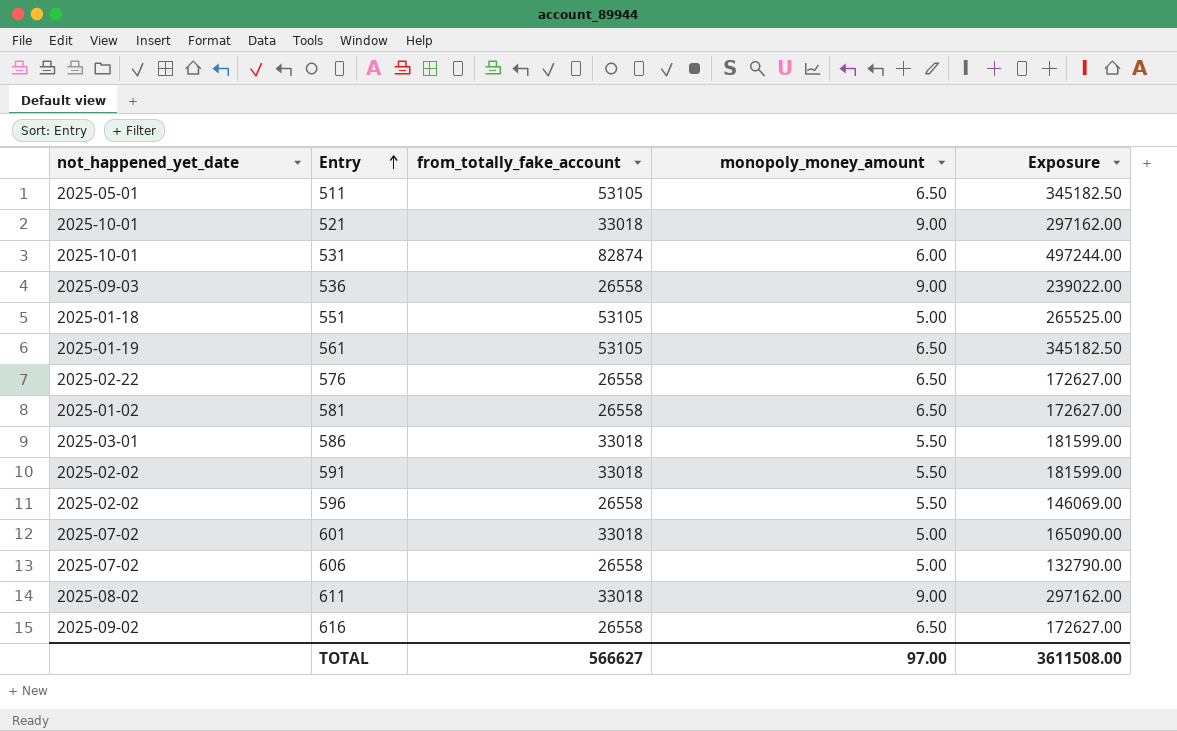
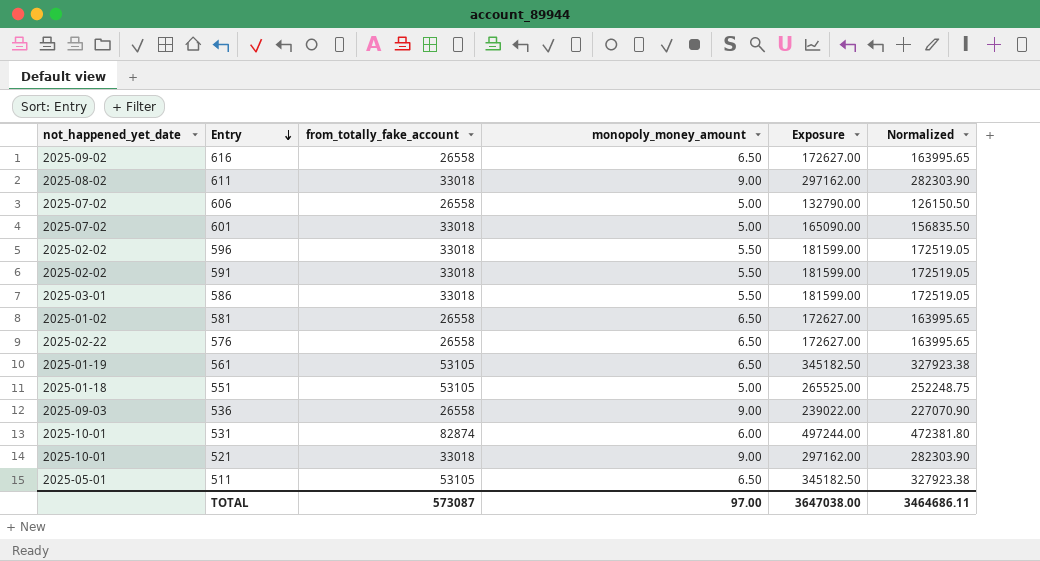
row order: Entry ascending -> Entry descending
column Normalized | formula: none -> [Exposure] * 0.95
596 | from_totally_fake_account: 26558 -> 33018
596 | Exposure: 146069.00 -> 181599.00
TOTAL | from_totally_fake_account: 566627 -> 573087
TOTAL | Exposure: 3611508.00 -> 3647038.00

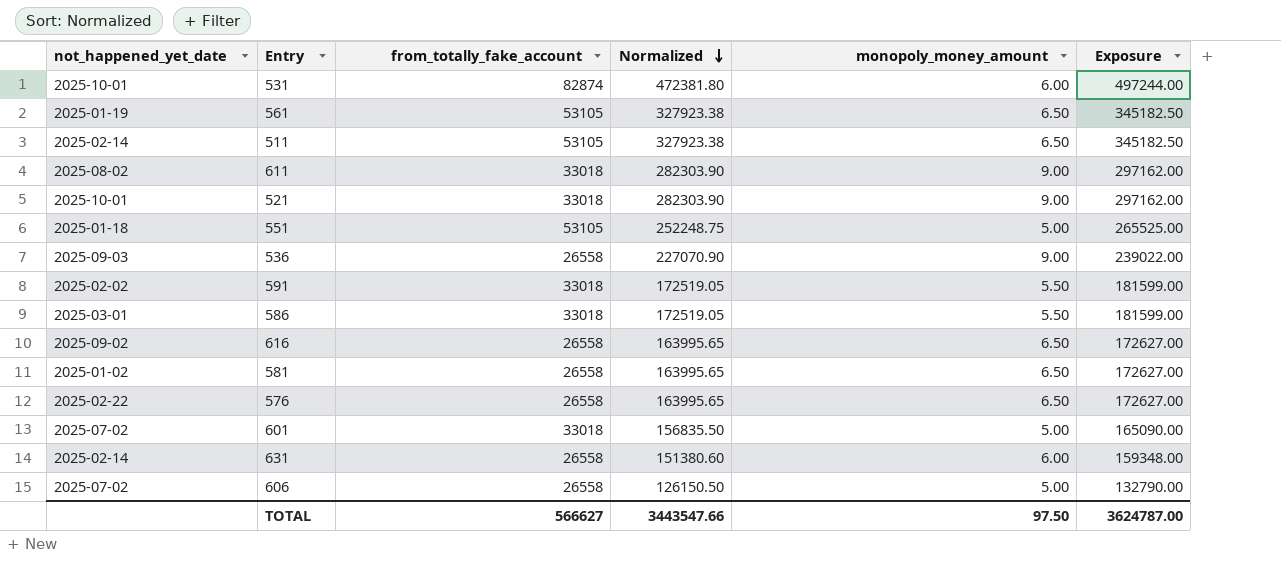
row order: Entry descending -> Normalized descending
column Normalized | position: 6 -> 4
row 596: 2025-02-02 | 33018 | 5.50 | 181599.00 | 172519.05 -> none
511 | not_happened_yet_date: 2025-05-01 -> 2025-02-14
row 631: none -> 2025-02-14 | 26558 | 151380.60 | 6.00 | 159348.00
TOTAL | from_totally_fake_account: 573087 -> 566627
TOTAL | Normalized: 3464686.11 -> 3443547.66
TOTAL | monopoly_money_amount: 97.00 -> 97.50
TOTAL | Exposure: 3647038.00 -> 3624787.00

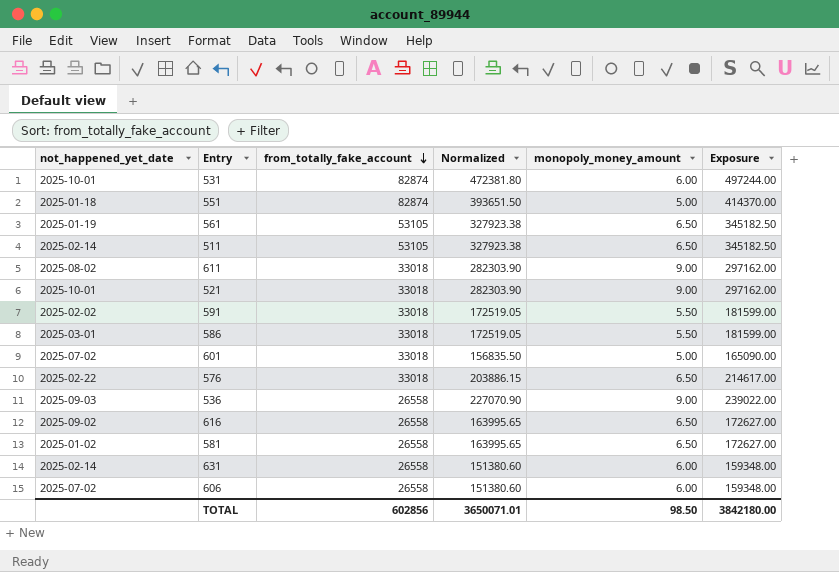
row order: Normalized descending -> from_totally_fake_account descending
551 | from_totally_fake_account: 53105 -> 82874
551 | Normalized: 252248.75 -> 393651.50
551 | Exposure: 265525.00 -> 414370.00
576 | from_totally_fake_account: 26558 -> 33018
576 | Normalized: 163995.65 -> 203886.15
576 | Exposure: 172627.00 -> 214617.00
606 | Normalized: 126150.50 -> 151380.60
606 | monopoly_money_amount: 5.00 -> 6.00
606 | Exposure: 132790.00 -> 159348.00
TOTAL | from_totally_fake_account: 566627 -> 602856
TOTAL | Normalized: 3443547.66 -> 3650071.01
TOTAL | monopoly_money_amount: 97.50 -> 98.50
TOTAL | Exposure: 3624787.00 -> 3842180.00

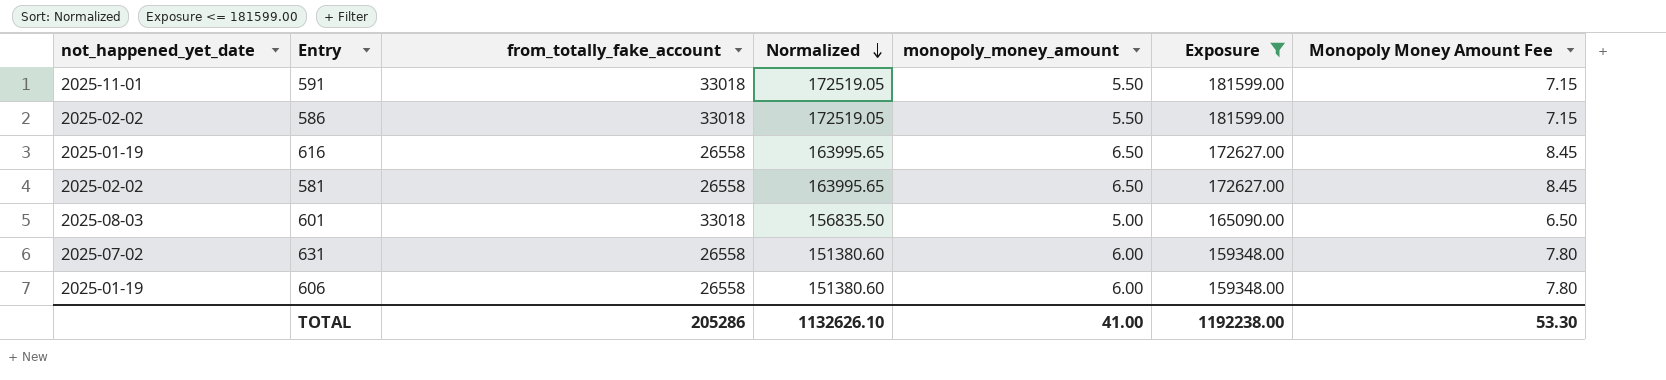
filter: none -> Exposure <= 181599.00
row order: from_totally_fake_account descending -> Normalized descending
column Monopoly Money Amount Fee | formula: none -> [monopoly_money_amount] * 1.3
591 | not_happened_yet_date: 2025-02-02 -> 2025-11-01
586 | not_happened_yet_date: 2025-03-01 -> 2025-02-02
616 | not_happened_yet_date: 2025-09-02 -> 2025-01-19
581 | not_happened_yet_date: 2025-01-02 -> 2025-02-02
601 | not_happened_yet_date: 2025-07-02 -> 2025-08-03
631 | not_happened_yet_date: 2025-02-14 -> 2025-07-02
606 | not_happened_yet_date: 2025-07-02 -> 2025-01-19
TOTAL | from_totally_fake_account: 602856 -> 205286
TOTAL | Normalized: 3650071.01 -> 1132626.10
TOTAL | monopoly_money_amount: 98.50 -> 41.00
TOTAL | Exposure: 3842180.00 -> 1192238.00

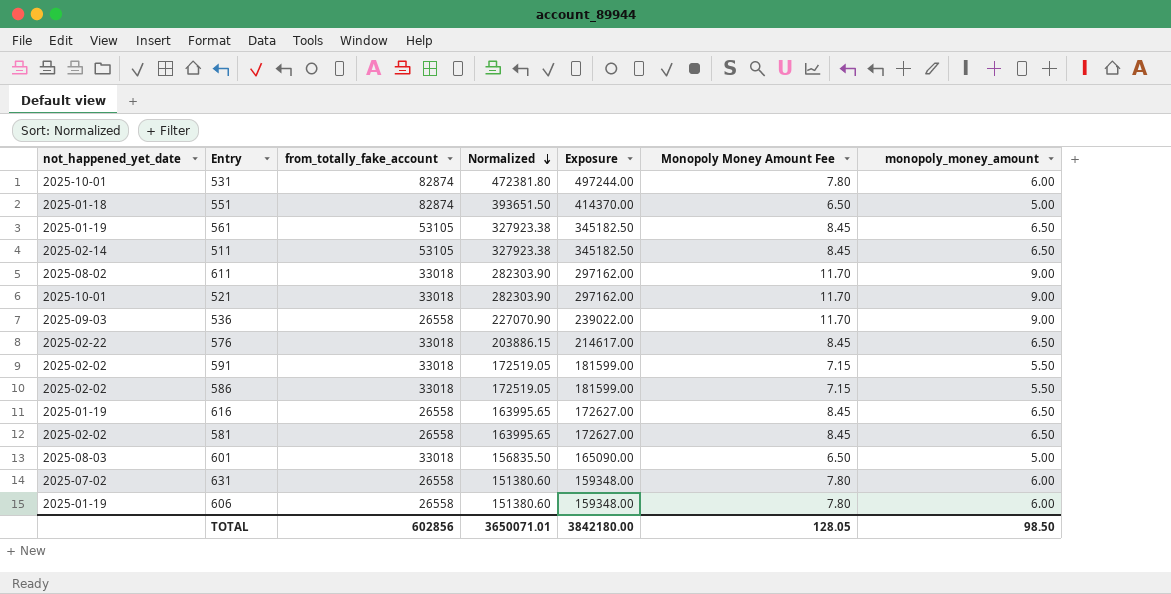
filter: Exposure <= 181599.00 -> none
column monopoly_money_amount | position: 5 -> 7
591 | not_happened_yet_date: 2025-11-01 -> 2025-02-02
TOTAL | from_totally_fake_account: 205286 -> 602856
TOTAL | Normalized: 1132626.10 -> 3650071.01
TOTAL | Exposure: 1192238.00 -> 3842180.00
TOTAL | Monopoly Money Amount Fee: 53.30 -> 128.05
TOTAL | monopoly_money_amount: 41.00 -> 98.50

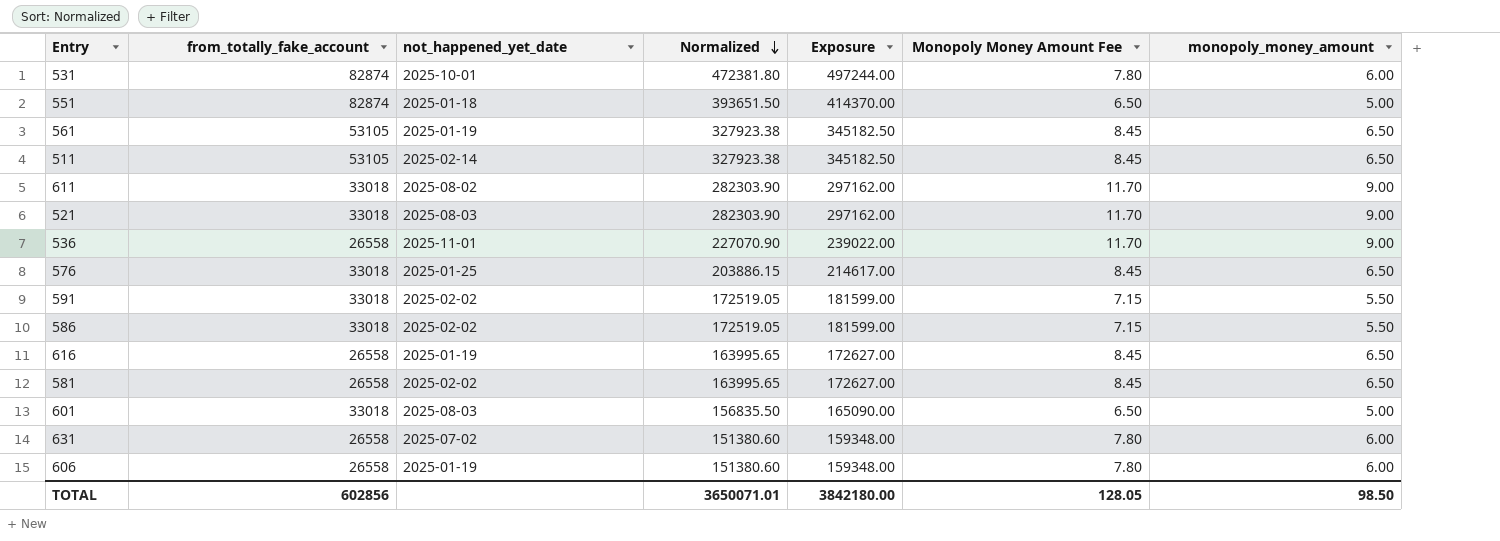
column not_happened_yet_date | position: 1 -> 3
521 | not_happened_yet_date: 2025-10-01 -> 2025-08-03
536 | not_happened_yet_date: 2025-09-03 -> 2025-11-01
576 | not_happened_yet_date: 2025-02-22 -> 2025-01-25

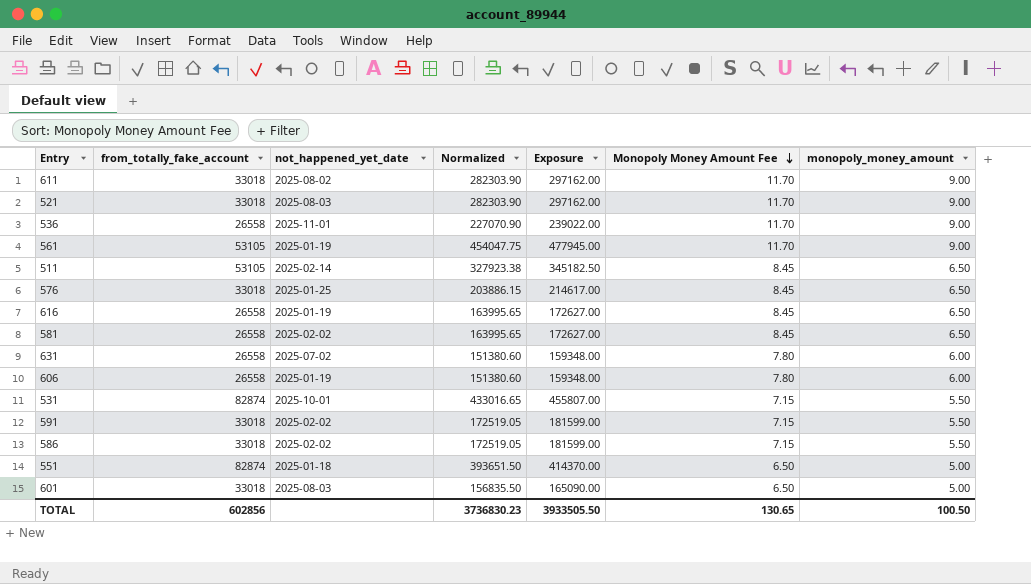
row order: Normalized descending -> Monopoly Money Amount Fee descending
561 | Normalized: 327923.38 -> 454047.75
561 | Exposure: 345182.50 -> 477945.00
561 | Monopoly Money Amount Fee: 8.45 -> 11.70
561 | monopoly_money_amount: 6.50 -> 9.00
531 | Normalized: 472381.80 -> 433016.65
531 | Exposure: 497244.00 -> 455807.00
531 | Monopoly Money Amount Fee: 7.80 -> 7.15
531 | monopoly_money_amount: 6.00 -> 5.50
TOTAL | Normalized: 3650071.01 -> 3736830.23
TOTAL | Exposure: 3842180.00 -> 3933505.50
TOTAL | Monopoly Money Amount Fee: 128.05 -> 130.65
TOTAL | monopoly_money_amount: 98.50 -> 100.50

